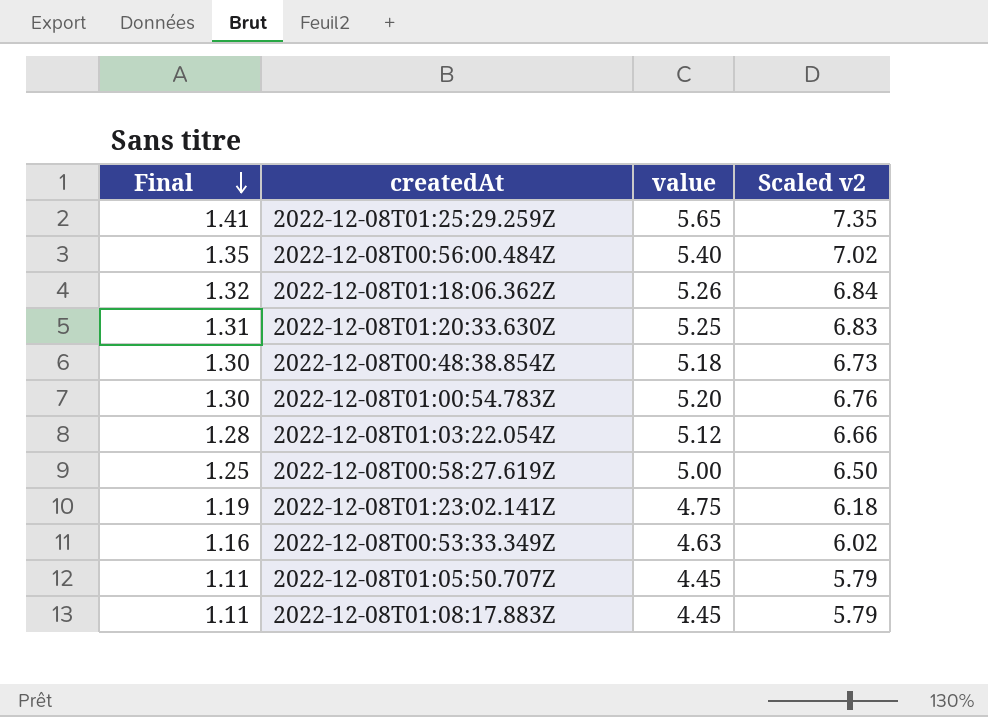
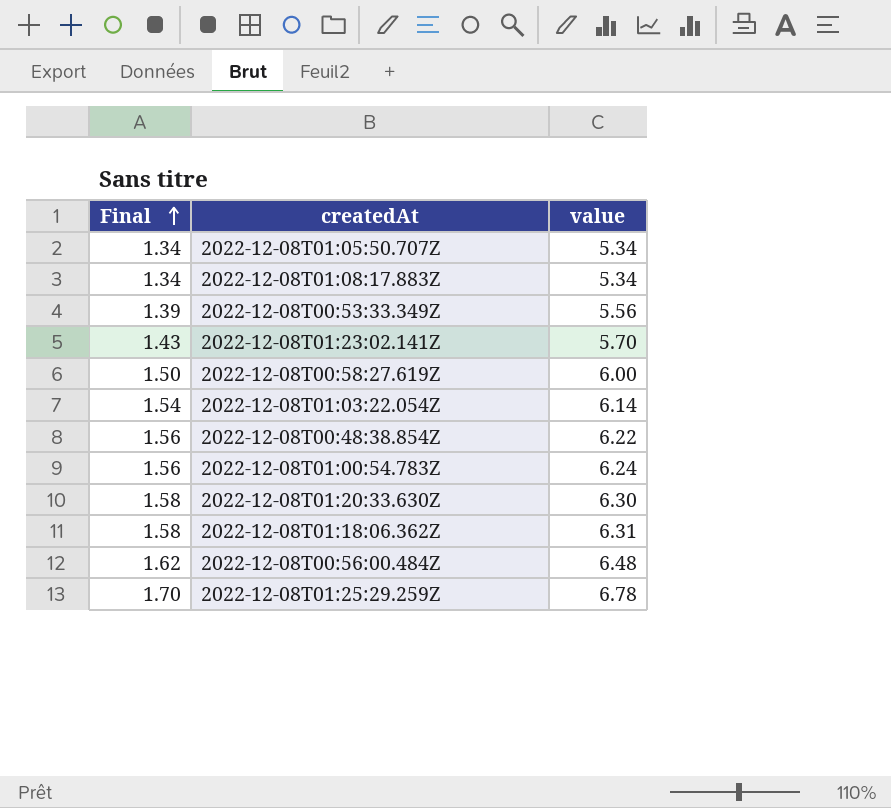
row order: Final descending -> Final ascending
column Scaled v2 | formula: [value] * 1.3 -> none
2022-12-08T01:05:50.707Z | Final: 1.11 -> 1.34
2022-12-08T01:05:50.707Z | value: 4.45 -> 5.34
2022-12-08T01:08:17.883Z | Final: 1.11 -> 1.34
2022-12-08T01:08:17.883Z | value: 4.45 -> 5.34
2022-12-08T00:53:33.349Z | Final: 1.16 -> 1.39
2022-12-08T00:53:33.349Z | value: 4.63 -> 5.56
2022-12-08T01:23:02.141Z | Final: 1.19 -> 1.43
2022-12-08T01:23:02.141Z | value: 4.75 -> 5.70
2022-12-08T00:58:27.619Z | Final: 1.25 -> 1.50
2022-12-08T00:58:27.619Z | value: 5.00 -> 6.00
2022-12-08T01:03:22.054Z | Final: 1.28 -> 1.54
2022-12-08T01:03:22.054Z | value: 5.12 -> 6.14
2022-12-08T00:48:38.854Z | Final: 1.30 -> 1.56
2022-12-08T00:48:38.854Z | value: 5.18 -> 6.22
2022-12-08T01:00:54.783Z | Final: 1.30 -> 1.56
2022-12-08T01:00:54.783Z | value: 5.20 -> 6.24
2022-12-08T01:20:33.630Z | Final: 1.31 -> 1.58
2022-12-08T01:20:33.630Z | value: 5.25 -> 6.30
2022-12-08T01:18:06.362Z | Final: 1.32 -> 1.58
2022-12-08T01:18:06.362Z | value: 5.26 -> 6.31
2022-12-08T00:56:00.484Z | Final: 1.35 -> 1.62
2022-12-08T00:56:00.484Z | value: 5.40 -> 6.48
2022-12-08T01:25:29.259Z | Final: 1.41 -> 1.70
2022-12-08T01:25:29.259Z | value: 5.65 -> 6.78

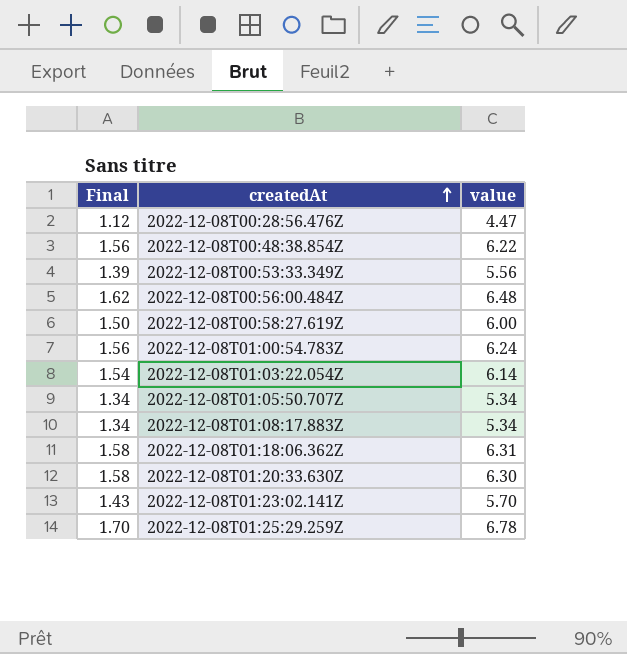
row order: Final ascending -> createdAt ascending
row 2022-12-08T00:28:56.476Z: none -> 1.12 | 4.47

